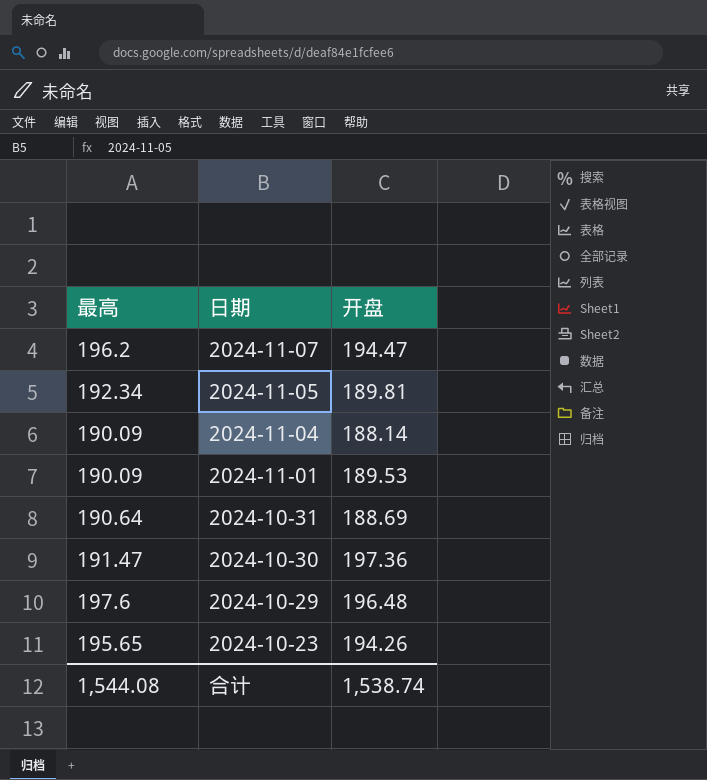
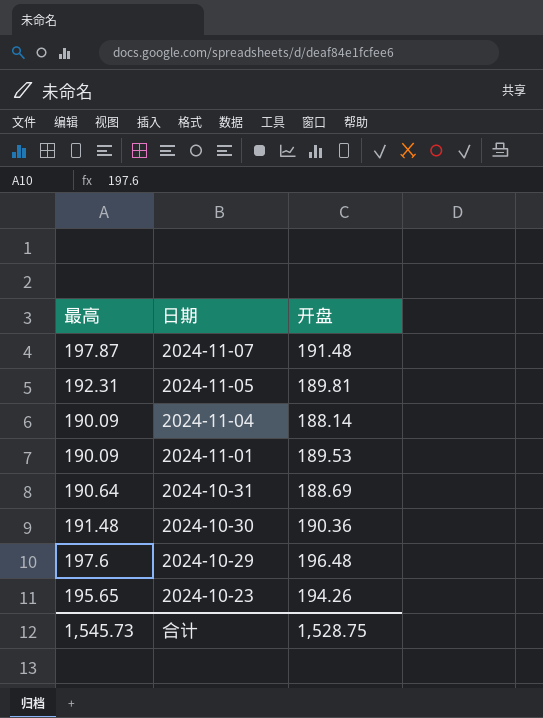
2024-11-07 | 最高: 196.2 -> 197.87
2024-11-07 | 开盘: 194.47 -> 191.48
2024-11-05 | 最高: 192.34 -> 192.31
2024-10-30 | 最高: 191.47 -> 191.48
2024-10-30 | 开盘: 197.36 -> 190.36
合计 | 最高: 1,544.08 -> 1,545.73
合计 | 开盘: 1,538.74 -> 1,528.75

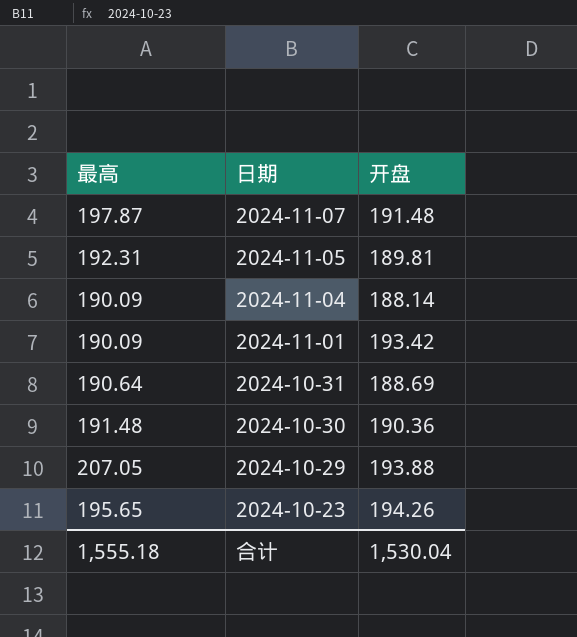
2024-11-01 | 开盘: 189.53 -> 193.42
2024-10-29 | 最高: 197.6 -> 207.05
2024-10-29 | 开盘: 196.48 -> 193.88
合计 | 最高: 1,545.73 -> 1,555.18
合计 | 开盘: 1,528.75 -> 1,530.04

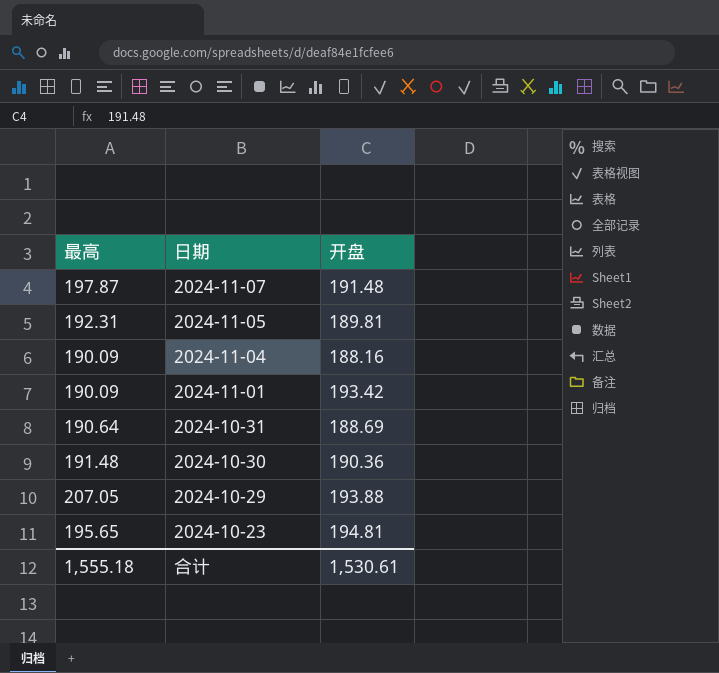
2024-11-04 | 开盘: 188.14 -> 188.16
2024-10-23 | 开盘: 194.26 -> 194.81
合计 | 开盘: 1,530.04 -> 1,530.61

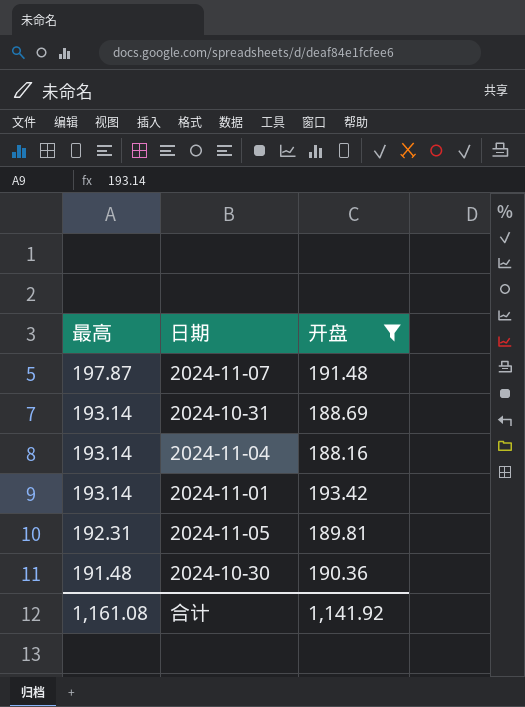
filter: none -> 开盘 <= 193.42
row order: 日期 descending -> 最高 descending
2024-10-31 | 最高: 190.64 -> 193.14
2024-11-04 | 最高: 190.09 -> 193.14
2024-11-01 | 最高: 190.09 -> 193.14
合计 | 最高: 1,555.18 -> 1,161.08
合计 | 开盘: 1,530.61 -> 1,141.92

